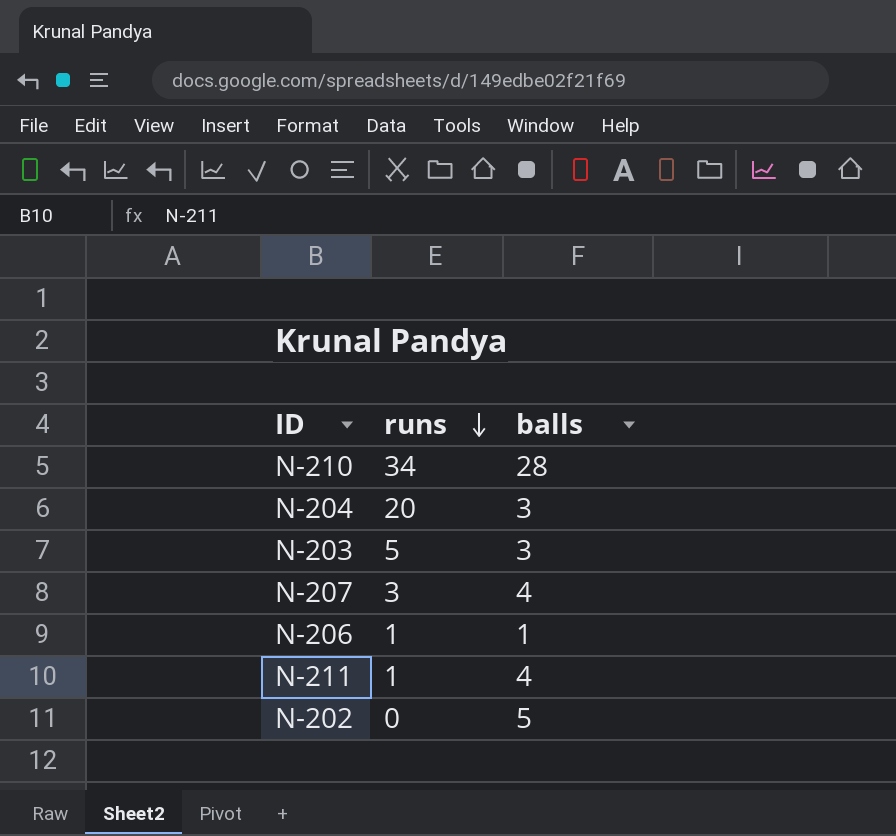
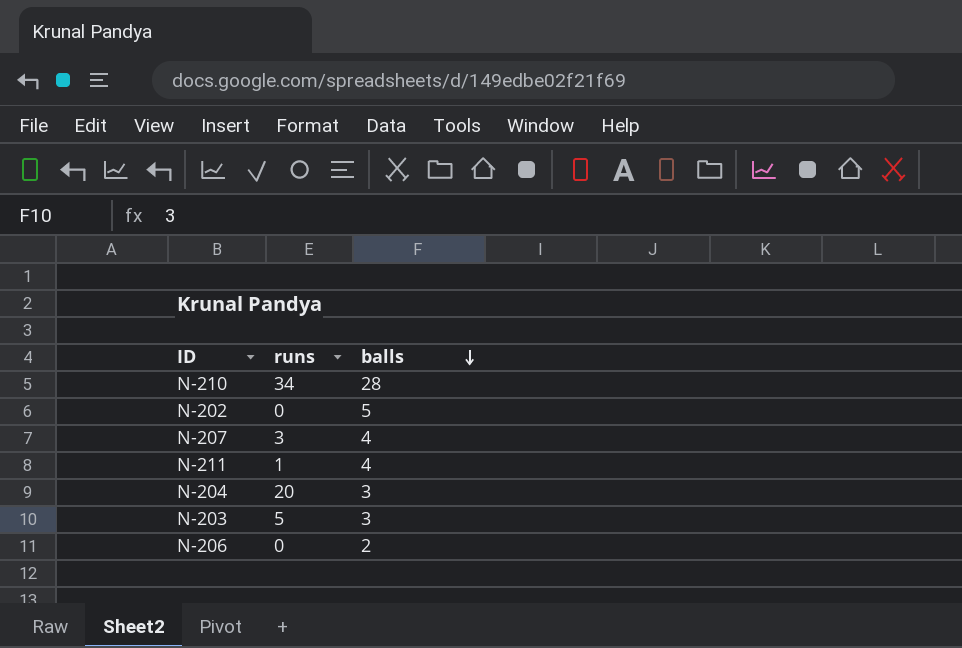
row order: runs descending -> balls descending
N-206 | runs: 1 -> 0
N-206 | balls: 1 -> 2

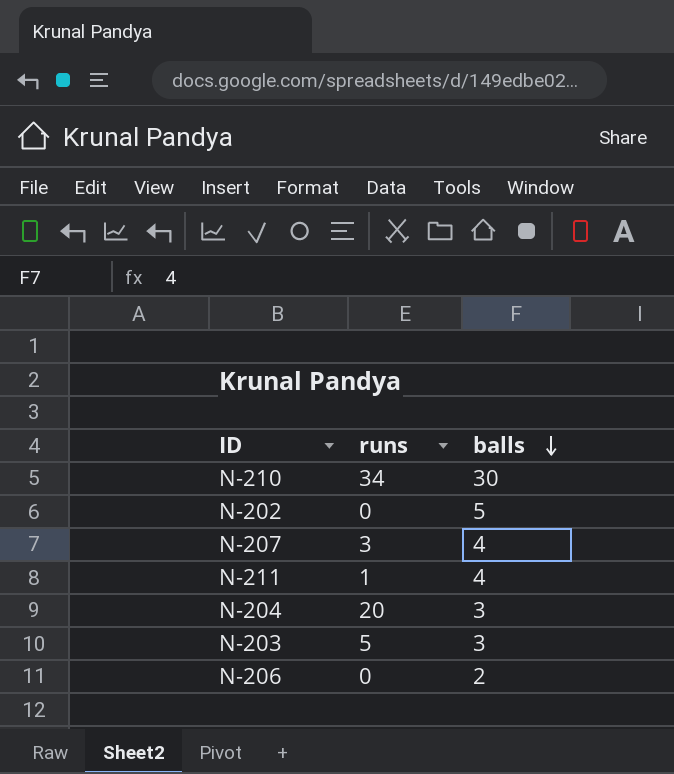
N-210 | balls: 28 -> 30

